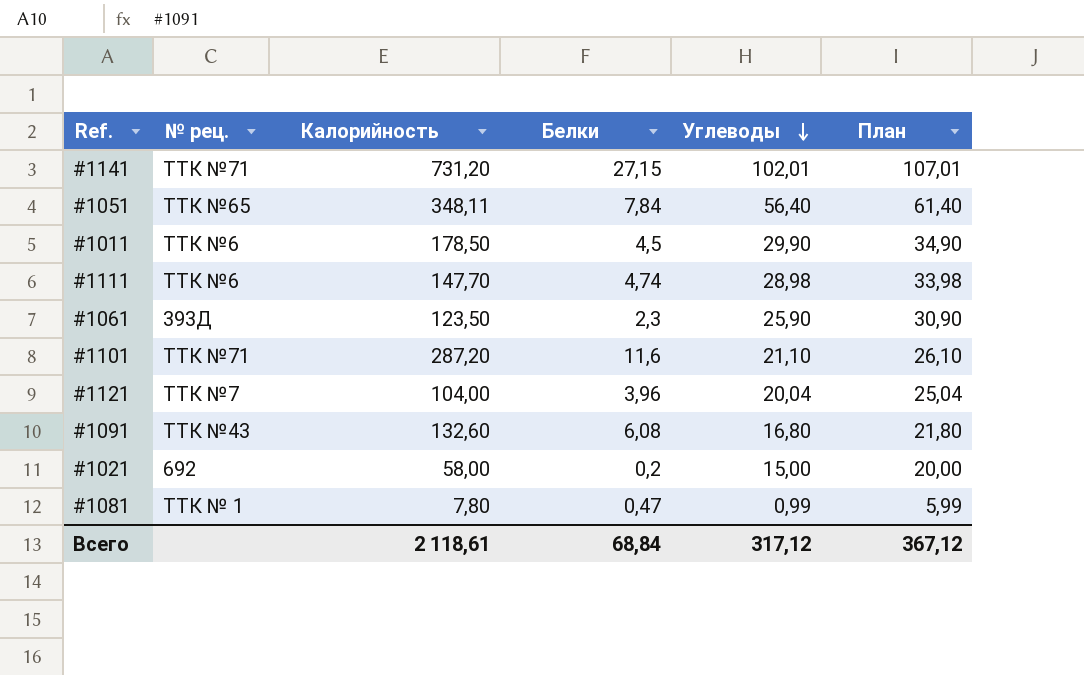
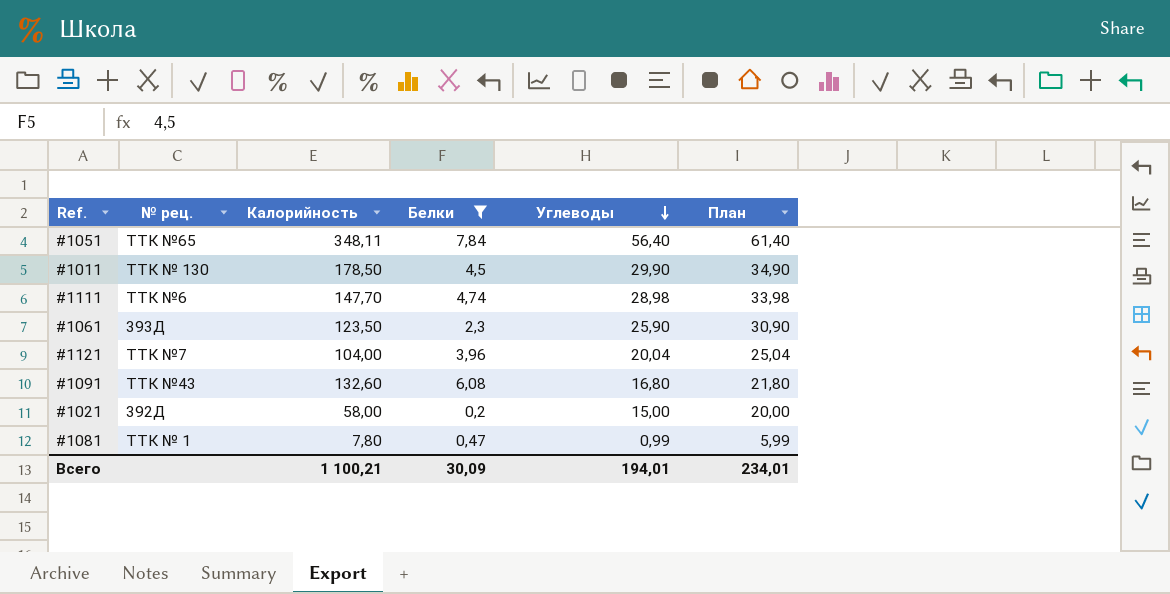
filter: none -> Белки <= 7,84
#1011 | № рец.: ТТК №6 -> ТТК № 130
#1021 | № рец.: 692 -> 392Д
Всего | Калорийность: 2 118,61 -> 1 100,21
Всего | Белки: 68,84 -> 30,09
Всего | Углеводы: 317,12 -> 194,01
Всего | План: 367,12 -> 234,01

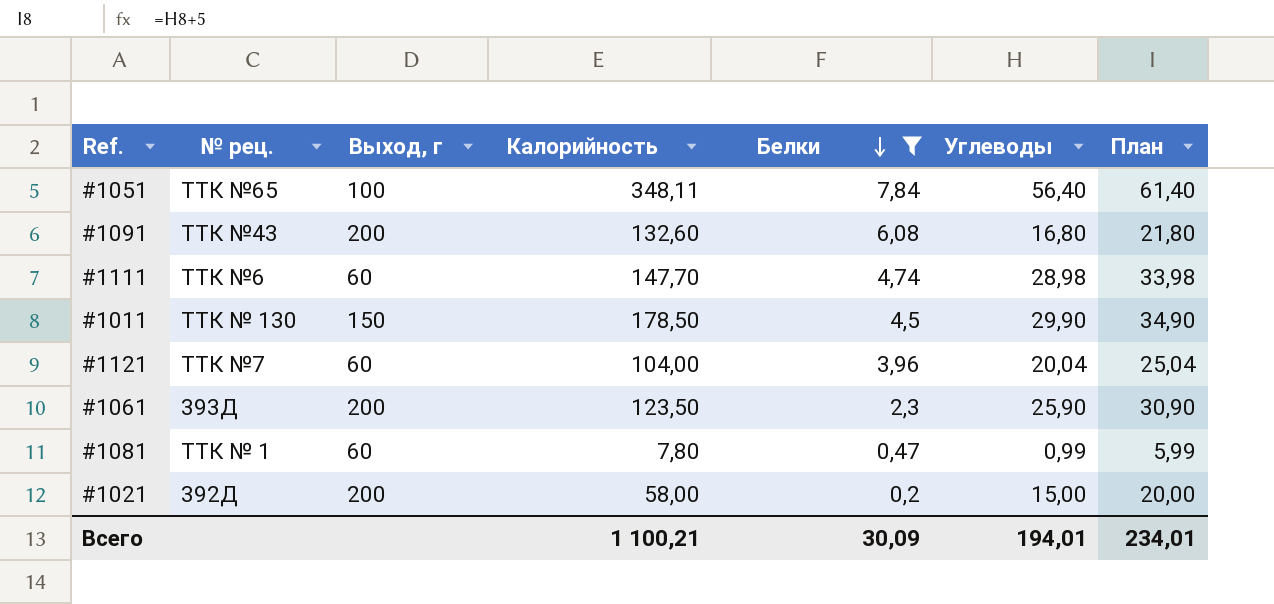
row order: Углеводы descending -> Белки descending
column Выход, г | position: none -> 3

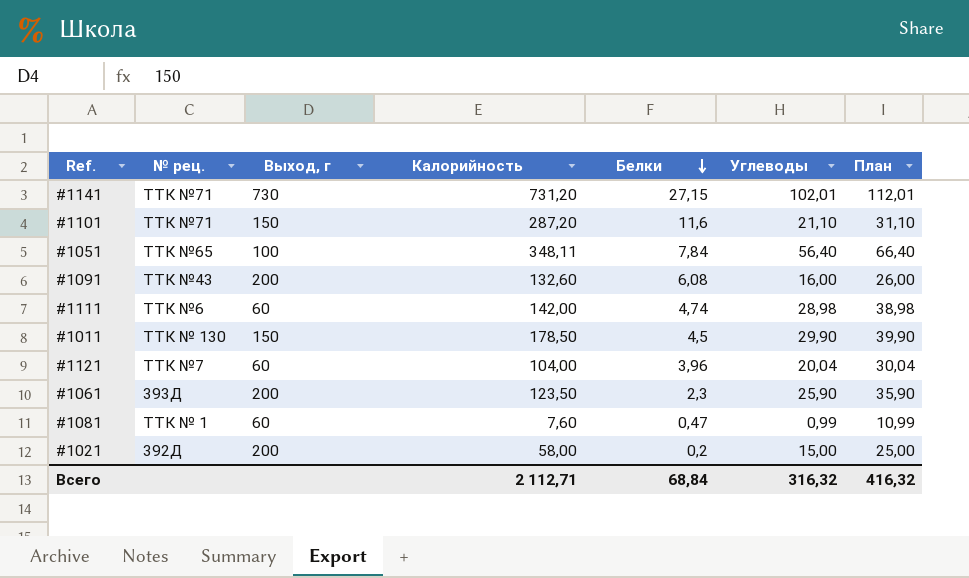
filter: Белки <= 7,84 -> none
column План | formula: [Углеводы] + 5 -> [Углеводы] + 10
#1091 | Углеводы: 16,80 -> 16,00
#1111 | Калорийность: 147,70 -> 142,00
#1081 | Калорийность: 7,80 -> 7,60
Всего | Калорийность: 1 100,21 -> 2 112,71
Всего | Белки: 30,09 -> 68,84
Всего | Углеводы: 194,01 -> 316,32
Всего | План: 234,01 -> 416,32

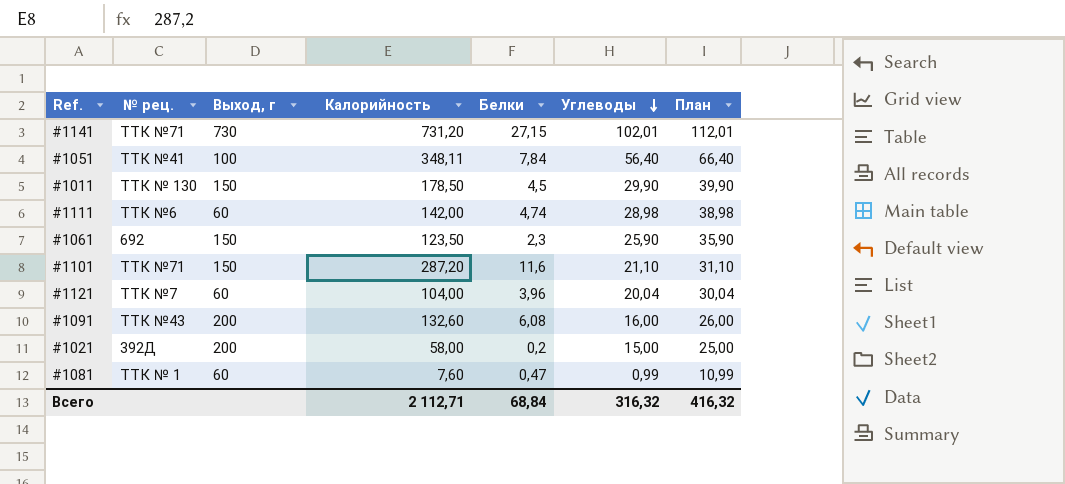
row order: Белки descending -> Углеводы descending
#1051 | № рец.: ТТК №65 -> ТТК №41
#1061 | № рец.: 393Д -> 692
#1061 | Выход, г: 200 -> 150

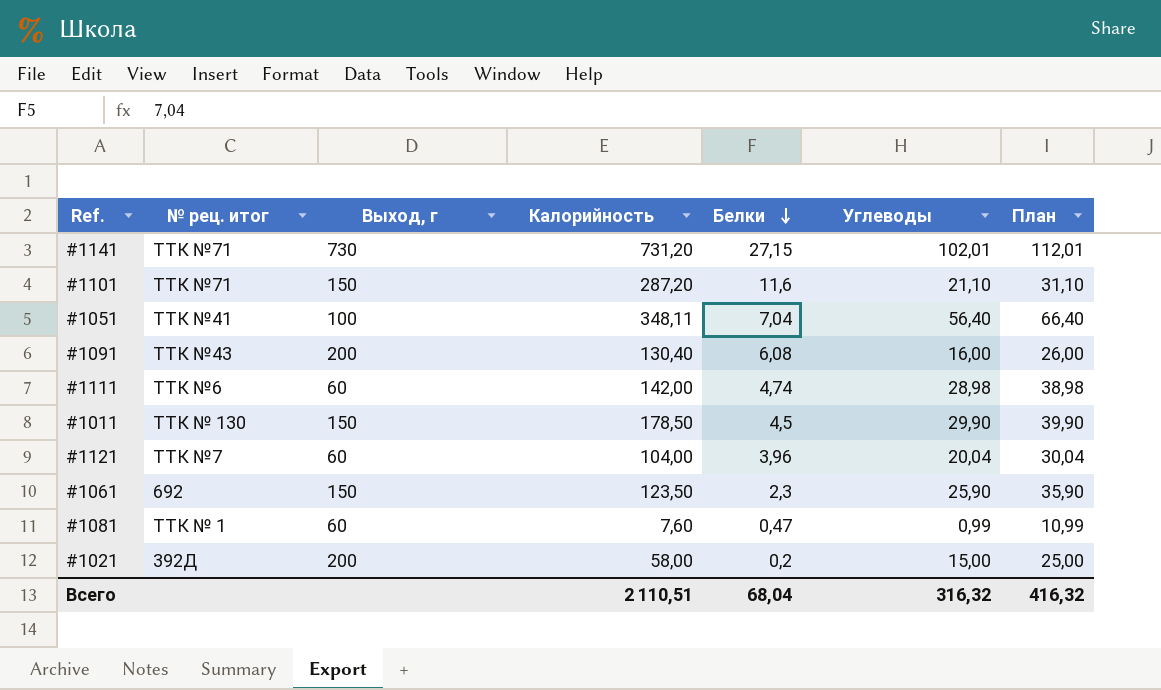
row order: Углеводы descending -> Белки descending
column name: № рец. -> № рец. итог
#1051 | Белки: 7,84 -> 7,04
#1091 | Калорийность: 132,60 -> 130,40
Всего | Калорийность: 2 112,71 -> 2 110,51
Всего | Белки: 68,84 -> 68,04

